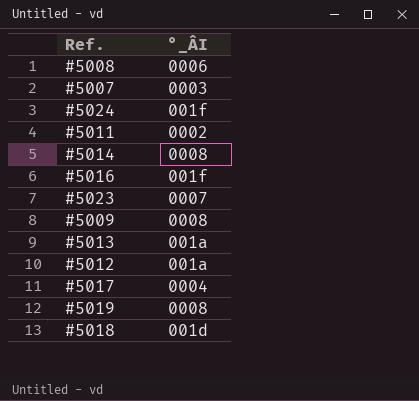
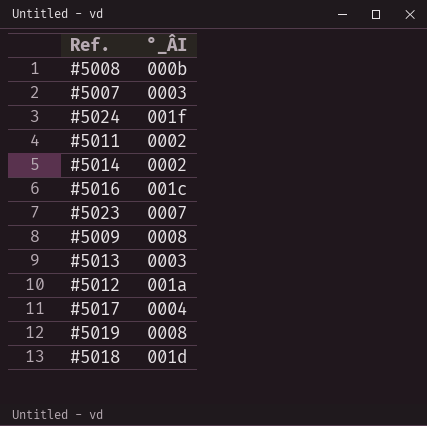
#5008 | °_ÂI: 0006 -> 000b
#5014 | °_ÂI: 0008 -> 0002
#5016 | °_ÂI: 001f -> 001c
#5013 | °_ÂI: 001a -> 0003

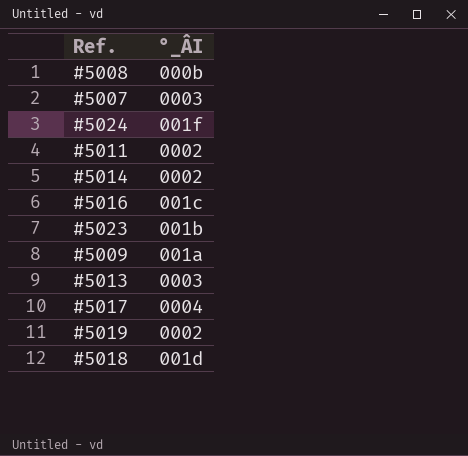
row #5012: 001a -> none
#5023 | °_ÂI: 0007 -> 001b
#5009 | °_ÂI: 0008 -> 001a
#5019 | °_ÂI: 0008 -> 0002

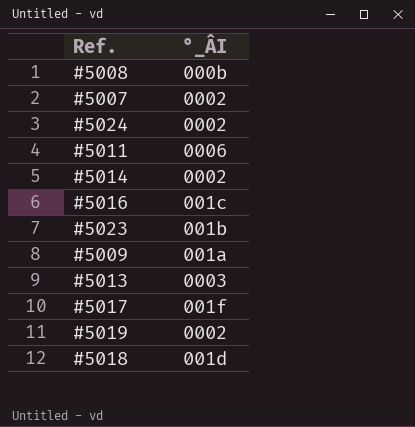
#5007 | °_ÂI: 0003 -> 0002
#5024 | °_ÂI: 001f -> 0002
#5011 | °_ÂI: 0002 -> 0006
#5017 | °_ÂI: 0004 -> 001f

